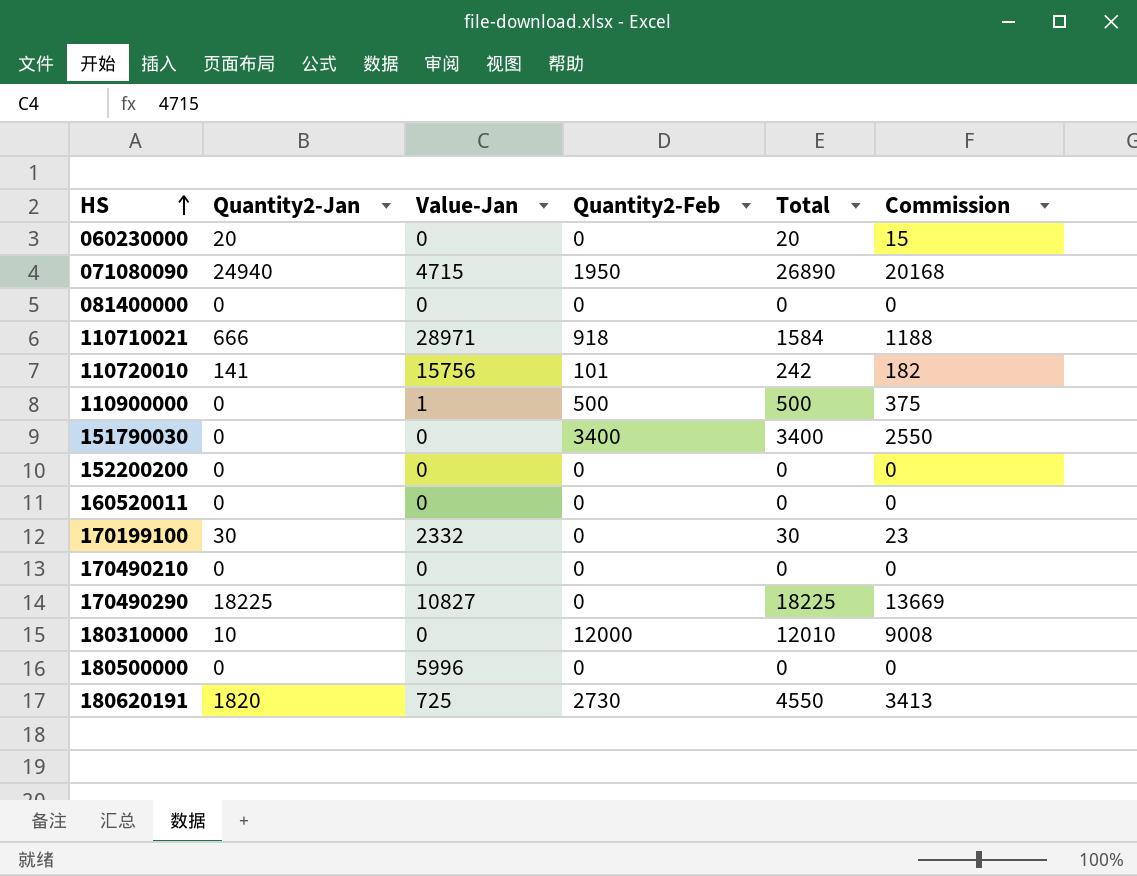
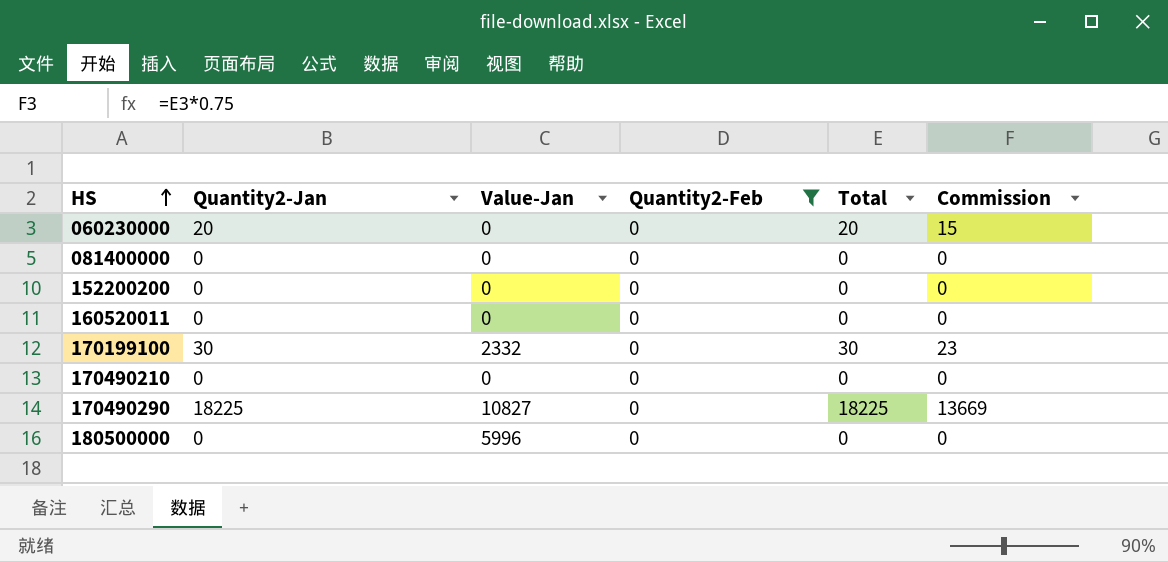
filter: none -> Quantity2-Feb = 0

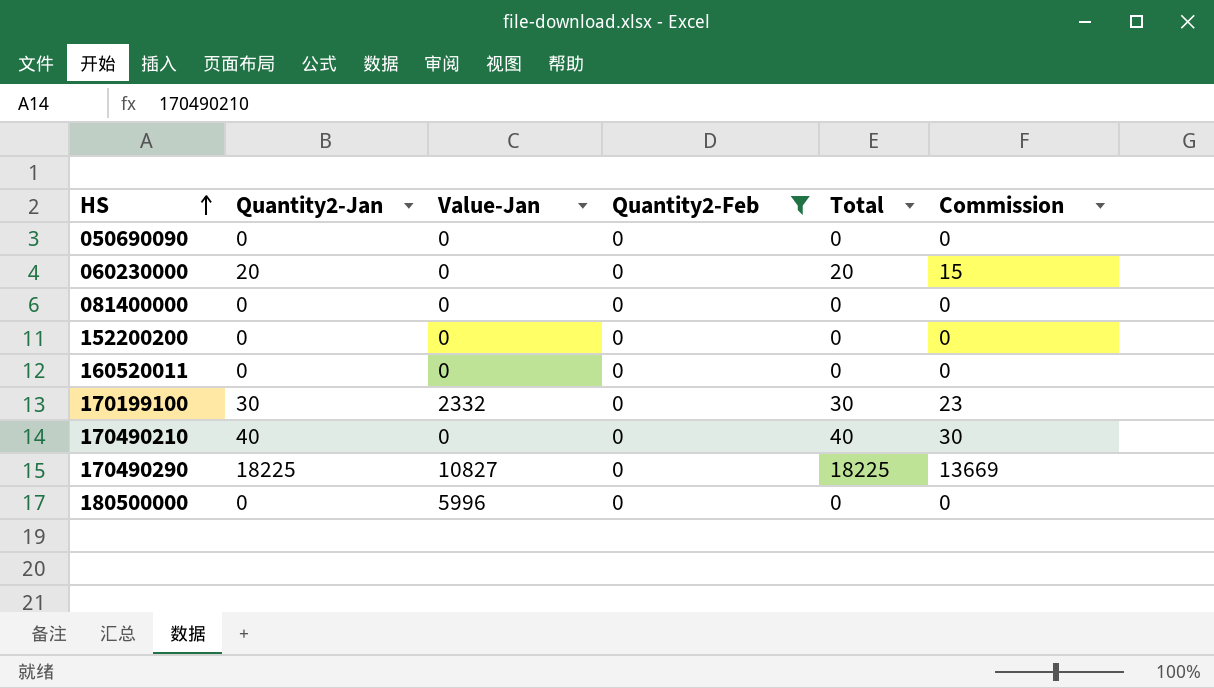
row 050690090: none -> 0 | 0 | 0 | 0 | 0
170490210 | Quantity2-Jan: 0 -> 40
170490210 | Total: 0 -> 40
170490210 | Commission: 0 -> 30

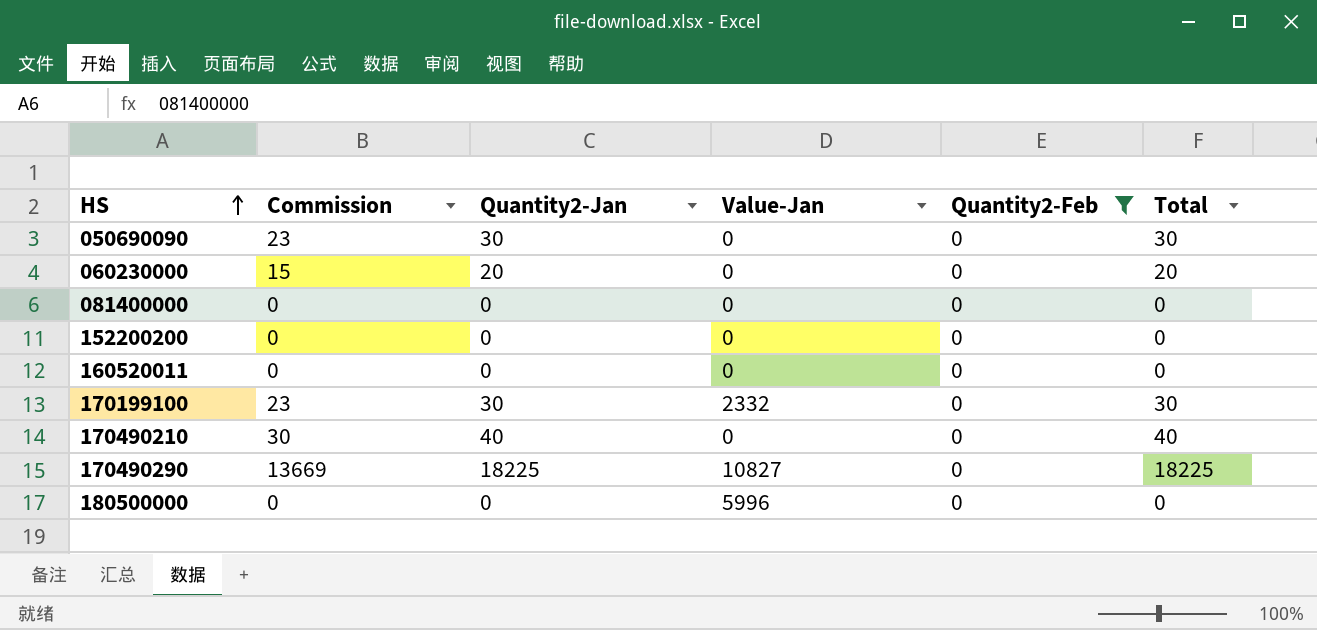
column Commission | position: 6 -> 2
050690090 | Commission: 0 -> 23
050690090 | Quantity2-Jan: 0 -> 30
050690090 | Total: 0 -> 30

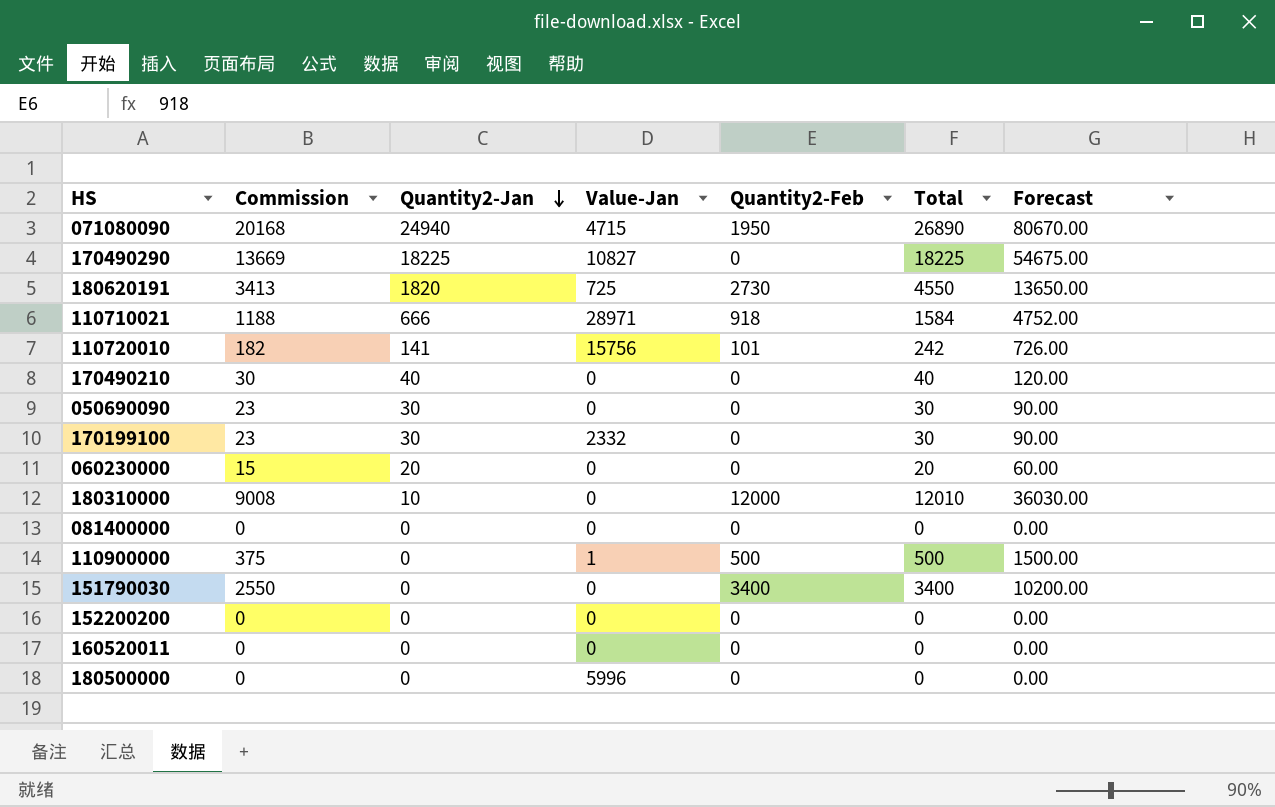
filter: Quantity2-Feb = 0 -> none
row order: HS ascending -> Quantity2-Jan descending
column Forecast | formula: none -> [Total] * 3

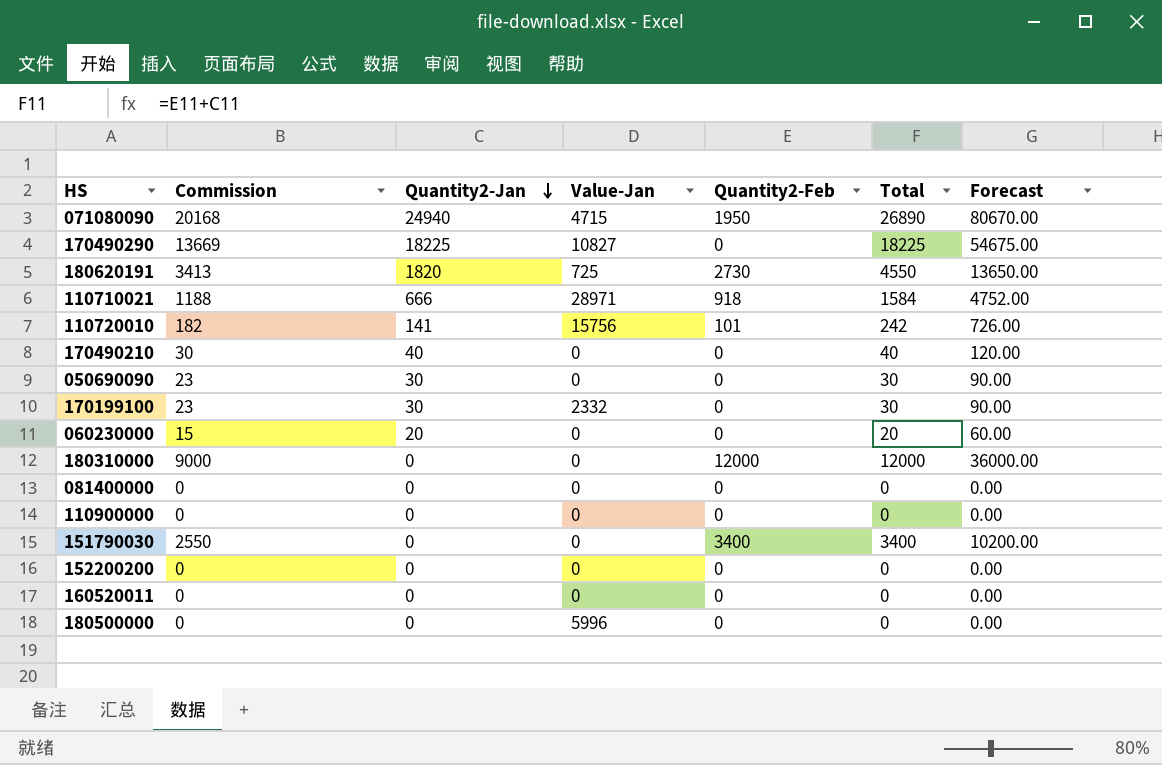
180310000 | Commission: 9008 -> 9000
180310000 | Quantity2-Jan: 10 -> 0
180310000 | Total: 12010 -> 12000
180310000 | Forecast: 36030.00 -> 36000.00
110900000 | Commission: 375 -> 0
110900000 | Value-Jan: 1 -> 0
110900000 | Quantity2-Feb: 500 -> 0
110900000 | Total: 500 -> 0
110900000 | Forecast: 1500.00 -> 0.00

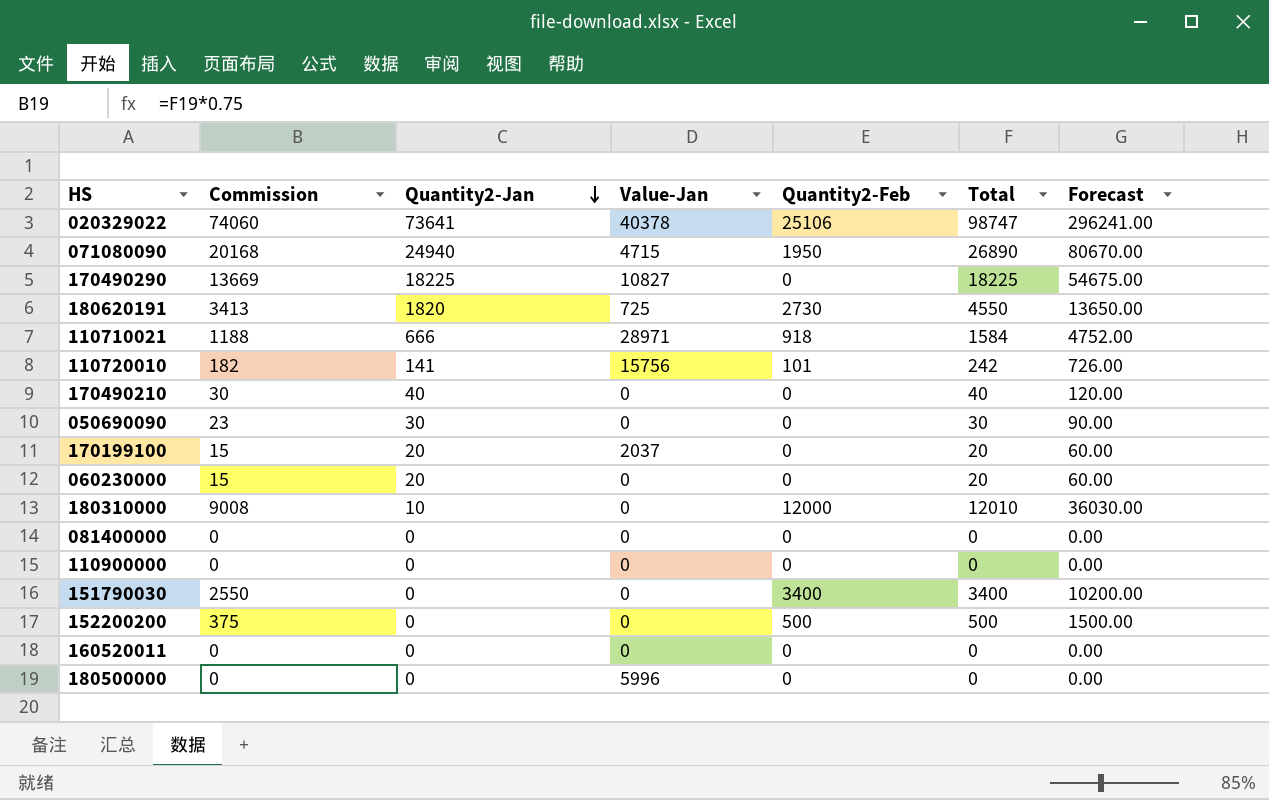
row 020329022: none -> 74060 | 73641 | 40378 | 25106 | 98747 | 296241.00
170199100 | Commission: 23 -> 15
170199100 | Quantity2-Jan: 30 -> 20
170199100 | Value-Jan: 2332 -> 2037
170199100 | Total: 30 -> 20
170199100 | Forecast: 90.00 -> 60.00
180310000 | Commission: 9000 -> 9008
180310000 | Quantity2-Jan: 0 -> 10
180310000 | Total: 12000 -> 12010
180310000 | Forecast: 36000.00 -> 36030.00
152200200 | Commission: 0 -> 375
152200200 | Quantity2-Feb: 0 -> 500
152200200 | Total: 0 -> 500
152200200 | Forecast: 0.00 -> 1500.00

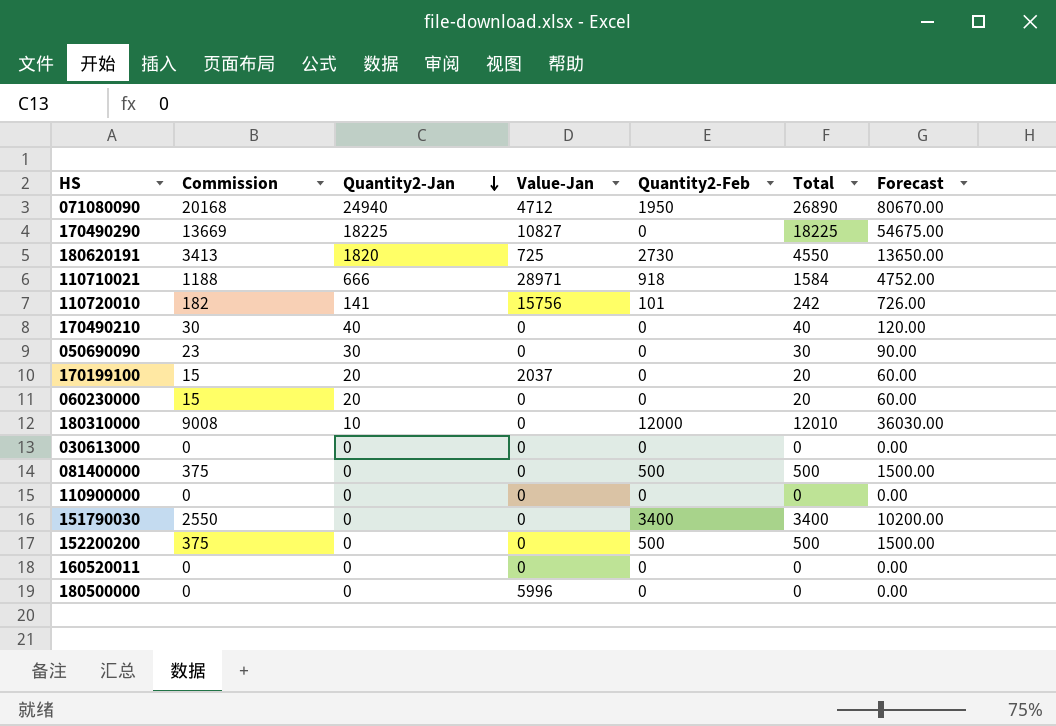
row 020329022: 74060 | 73641 | 40378 | 25106 | 98747 | 296241.00 -> none
071080090 | Value-Jan: 4715 -> 4712
row 030613000: none -> 0 | 0 | 0 | 0 | 0 | 0.00
081400000 | Commission: 0 -> 375
081400000 | Quantity2-Feb: 0 -> 500
081400000 | Total: 0 -> 500
081400000 | Forecast: 0.00 -> 1500.00

